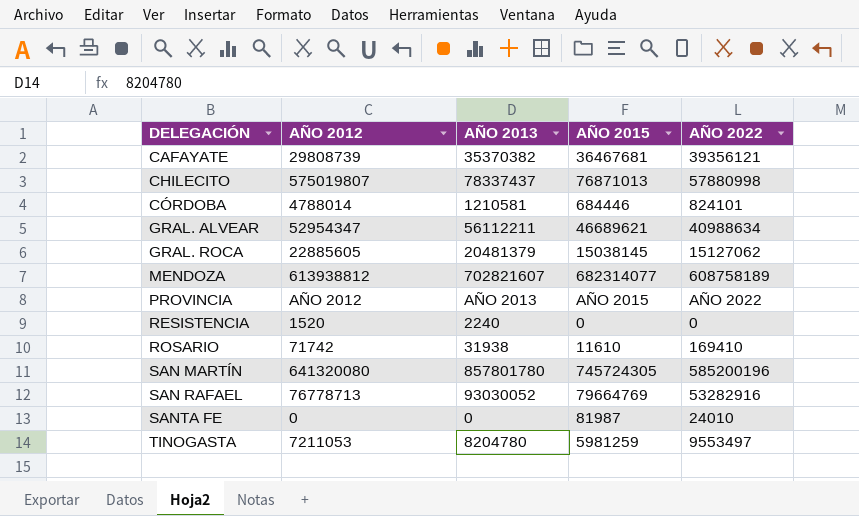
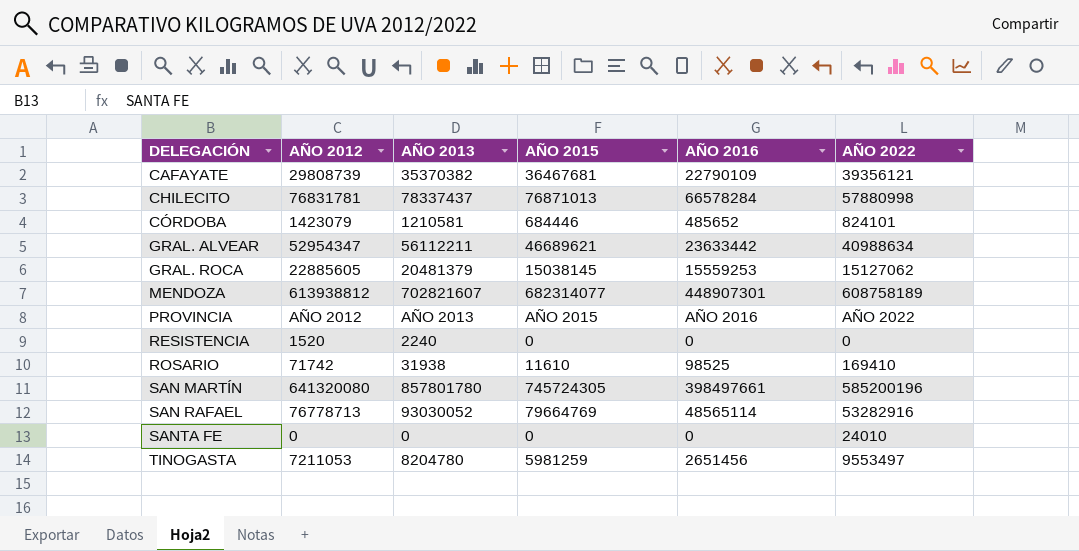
column AÑO 2016 | position: none -> 5
CHILECITO | AÑO 2012: 575019807 -> 76831781
CÓRDOBA | AÑO 2012: 4788014 -> 1423079
SANTA FE | AÑO 2015: 81987 -> 0

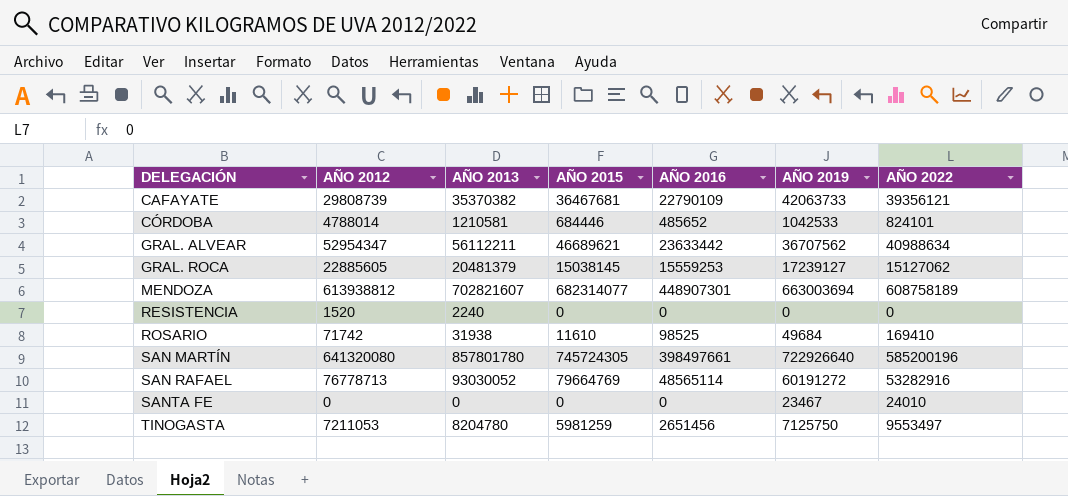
column AÑO 2019 | position: none -> 6
row CHILECITO: 76831781 | 78337437 | 76871013 | 66578284 | 57880998 -> none
row PROVINCIA: AÑO 2012 | AÑO 2013 | AÑO 2015 | AÑO 2016 | AÑO 2022 -> none
CÓRDOBA | AÑO 2012: 1423079 -> 4788014

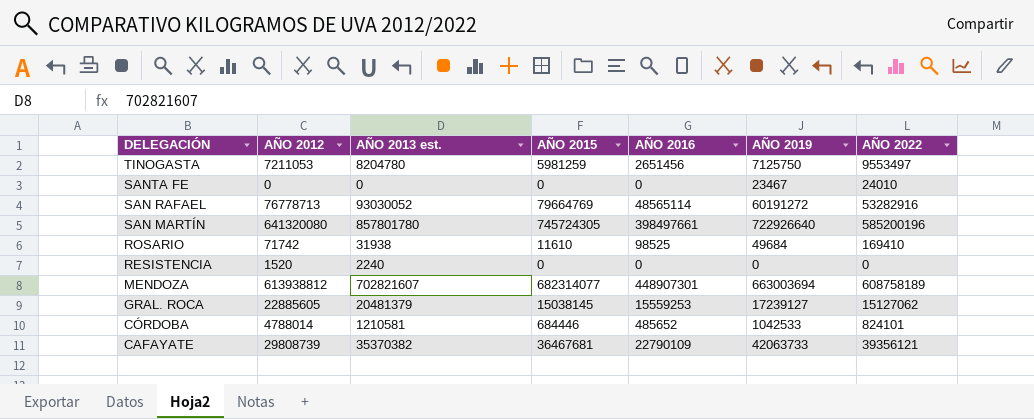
row order: DELEGACIÓN ascending -> DELEGACIÓN descending
column name: AÑO 2013 -> AÑO 2013 est.
row GRAL. ALVEAR: 52954347 | 56112211 | 46689621 | 23633442 | 36707562 | 40988634 -> none

